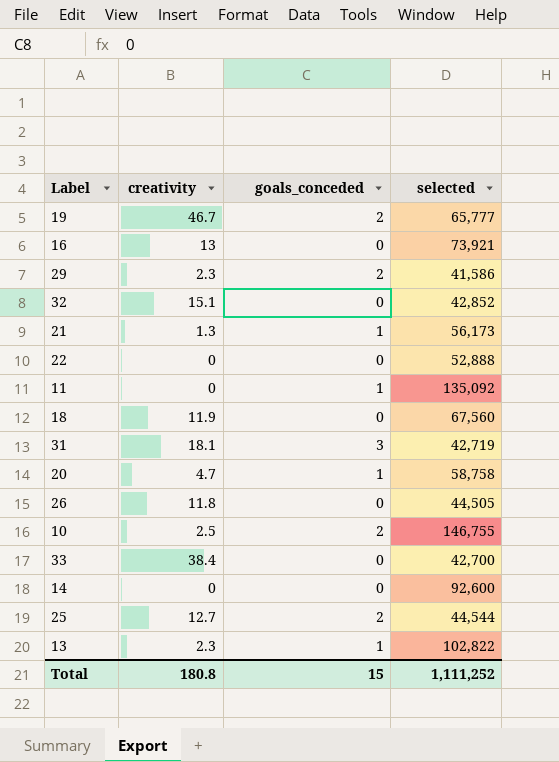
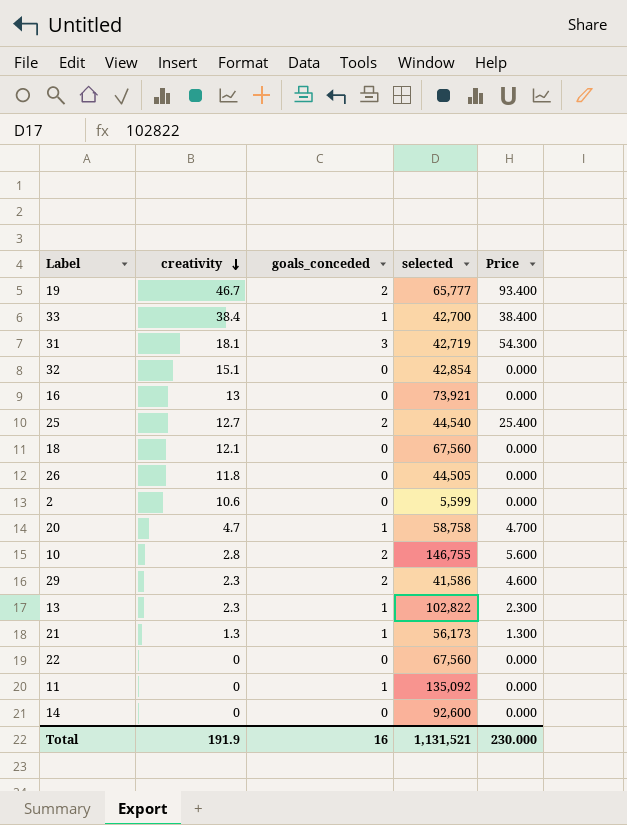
row order: none -> creativity descending
column Price | formula: none -> [creativity] * [goals_conceded]
33 | goals_conceded: 0 -> 1
32 | selected: 42,852 -> 42,854
25 | selected: 44,544 -> 44,540
18 | creativity: 11.9 -> 12.1
row 2: none -> 10.6 | 0 | 5,599 | 0.000
10 | creativity: 2.5 -> 2.8
22 | selected: 52,888 -> 67,560
Total | creativity: 180.8 -> 191.9
Total | goals_conceded: 15 -> 16
Total | selected: 1,111,252 -> 1,131,521

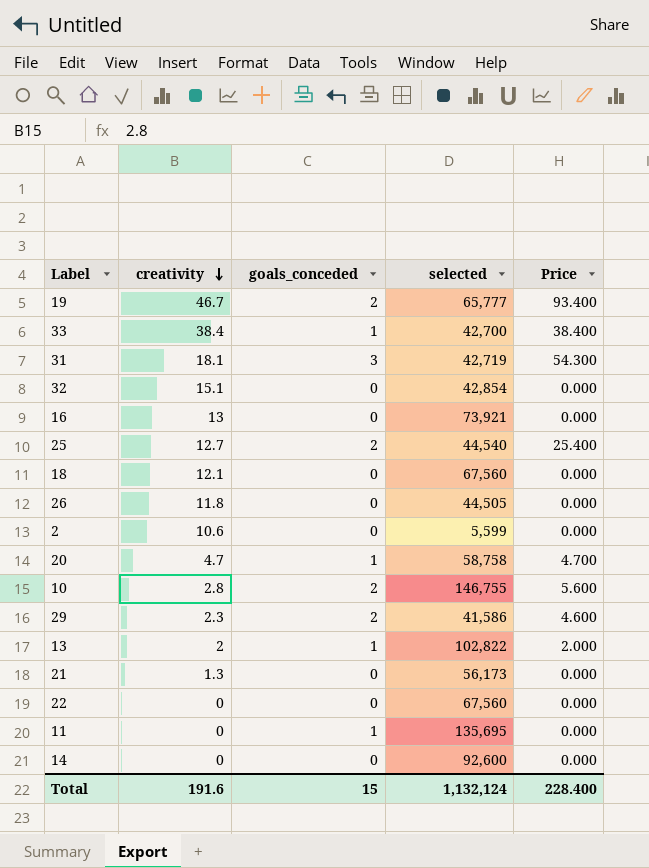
13 | creativity: 2.3 -> 2
13 | Price: 2.300 -> 2.000
21 | goals_conceded: 1 -> 0
21 | Price: 1.300 -> 0.000
11 | selected: 135,092 -> 135,695
Total | creativity: 191.9 -> 191.6
Total | goals_conceded: 16 -> 15
Total | selected: 1,131,521 -> 1,132,124
Total | Price: 230.000 -> 228.400

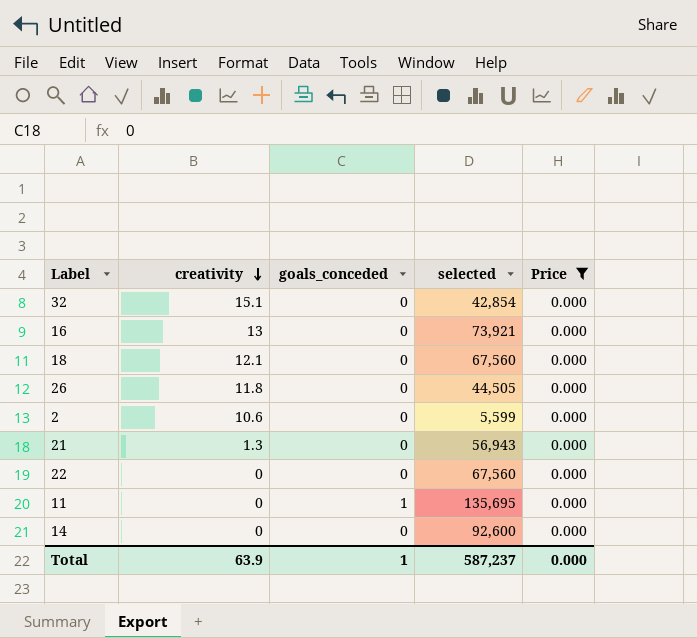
filter: none -> Price = 0.000
21 | selected: 56,173 -> 56,943
Total | creativity: 191.6 -> 63.9
Total | goals_conceded: 15 -> 1
Total | selected: 1,132,124 -> 587,237
Total | Price: 228.400 -> 0.000

